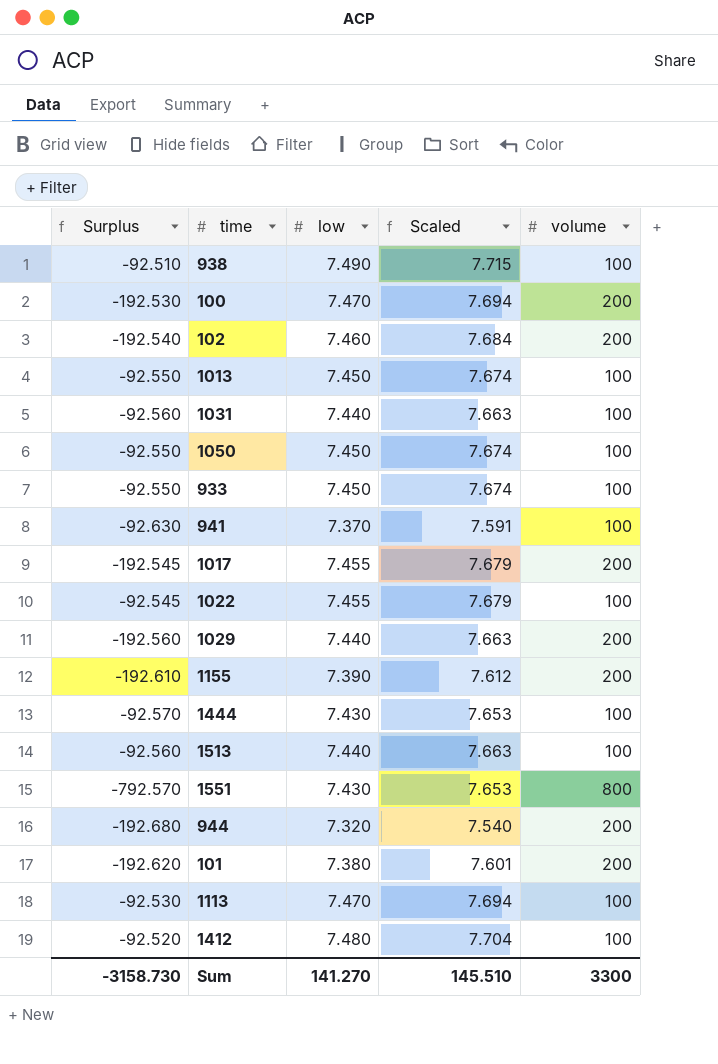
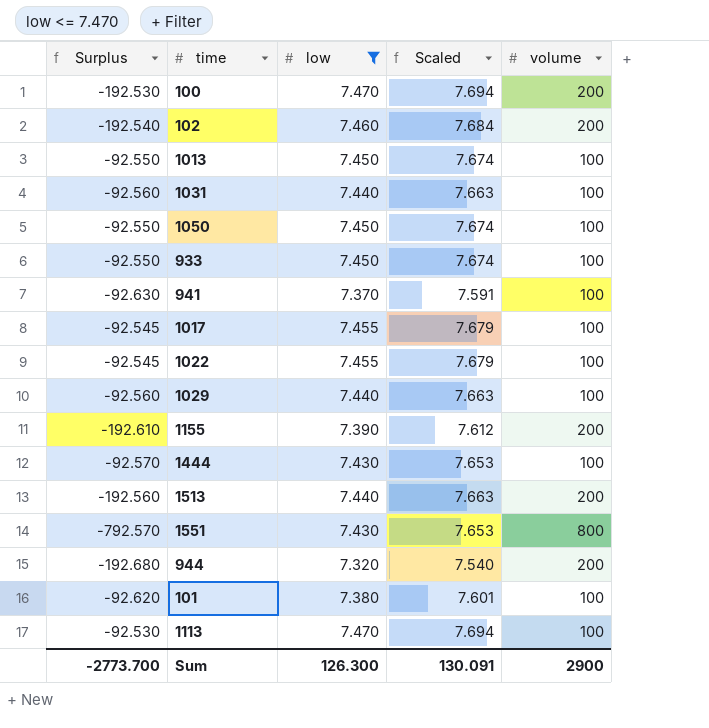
filter: none -> low <= 7.470
1017 | Surplus: -192.545 -> -92.545
1017 | volume: 200 -> 100
1029 | Surplus: -192.560 -> -92.560
1029 | volume: 200 -> 100
1513 | Surplus: -92.560 -> -192.560
1513 | volume: 100 -> 200
101 | Surplus: -192.620 -> -92.620
101 | volume: 200 -> 100
Sum | Surplus: -3158.730 -> -2773.700
Sum | low: 141.270 -> 126.300
Sum | Scaled: 145.510 -> 130.091
Sum | volume: 3300 -> 2900

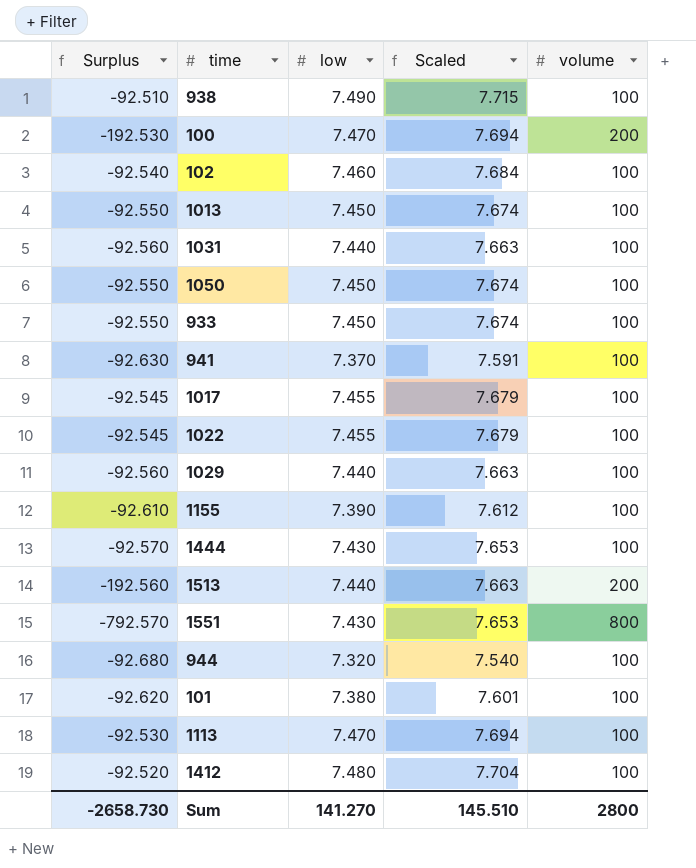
filter: low <= 7.470 -> none
102 | Surplus: -192.540 -> -92.540
102 | volume: 200 -> 100
1155 | Surplus: -192.610 -> -92.610
1155 | volume: 200 -> 100
944 | Surplus: -192.680 -> -92.680
944 | volume: 200 -> 100
Sum | Surplus: -2773.700 -> -2658.730
Sum | low: 126.300 -> 141.270
Sum | Scaled: 130.091 -> 145.510
Sum | volume: 2900 -> 2800

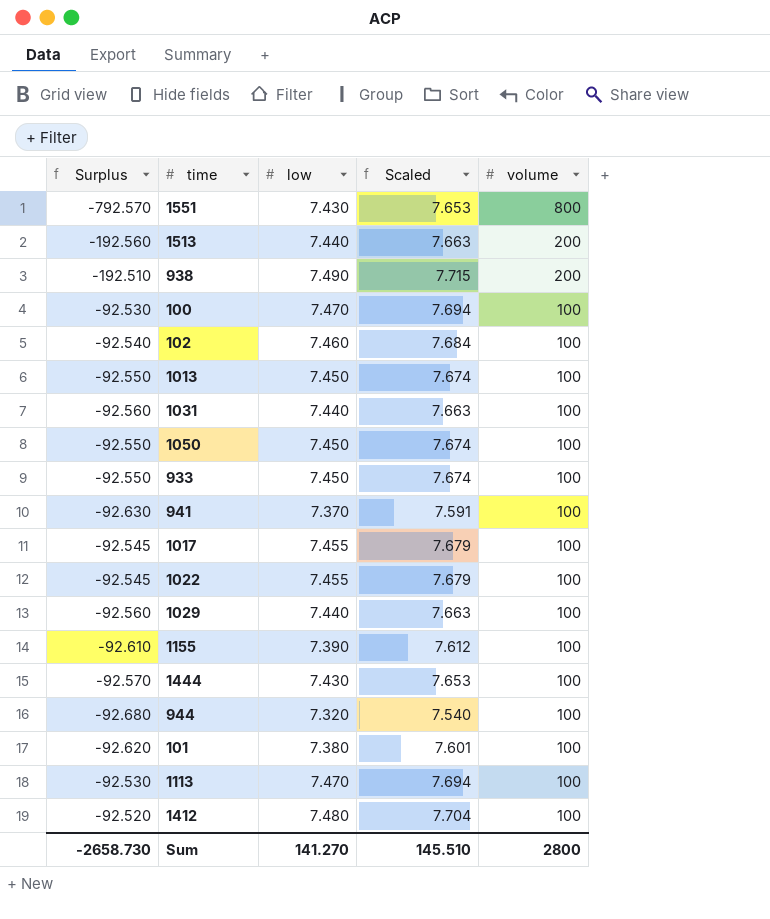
row order: none -> volume descending
938 | Surplus: -92.510 -> -192.510
938 | volume: 100 -> 200
100 | Surplus: -192.530 -> -92.530
100 | volume: 200 -> 100

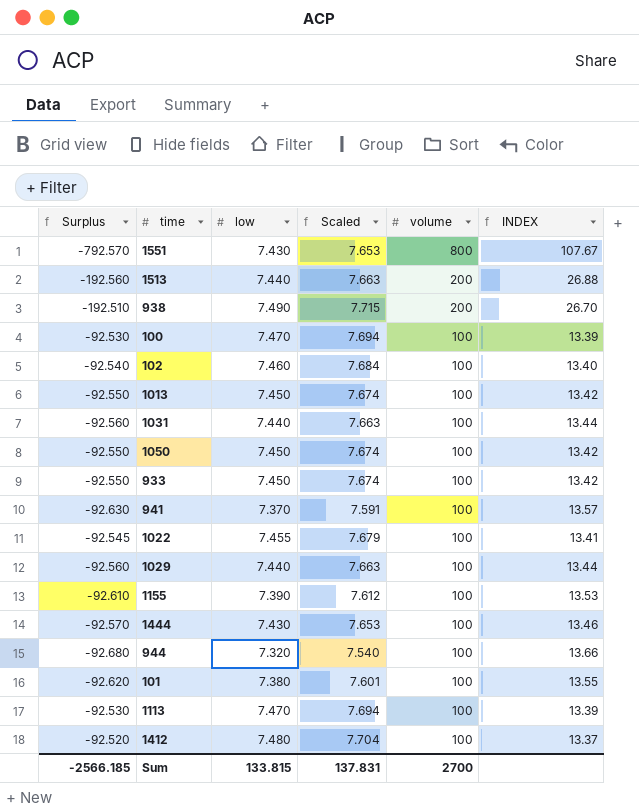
column INDEX | formula: none -> [volume] / [low]
row 1017: -92.545 | 7.455 | 7.679 | 100 -> none
Sum | Surplus: -2658.730 -> -2566.185
Sum | low: 141.270 -> 133.815
Sum | Scaled: 145.510 -> 137.831
Sum | volume: 2800 -> 2700

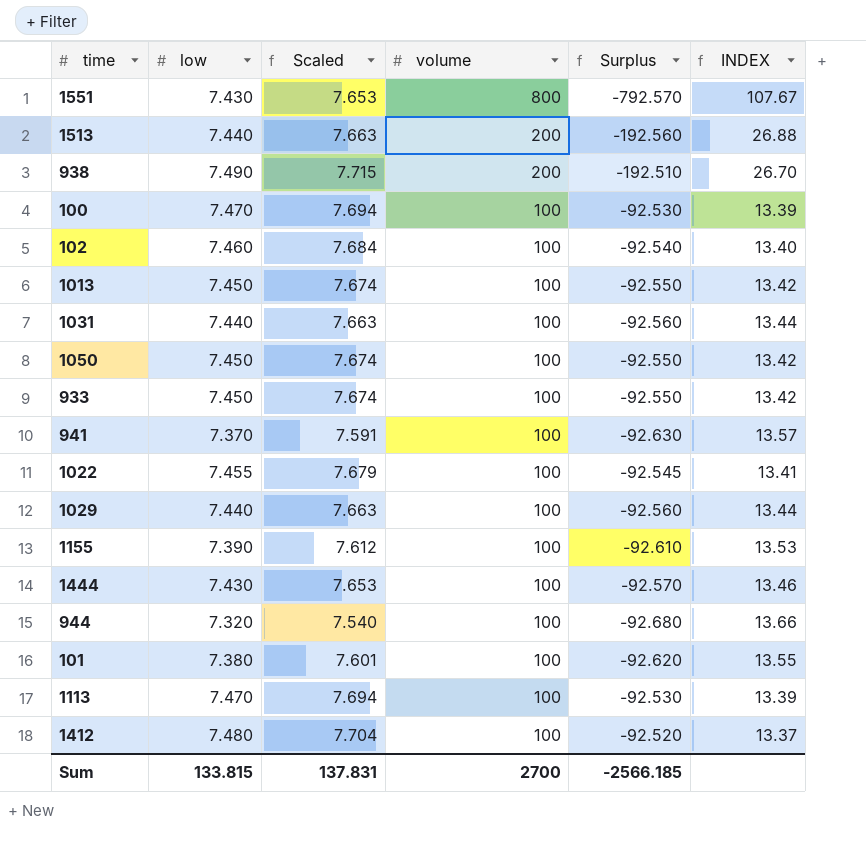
column Surplus | position: 1 -> 5

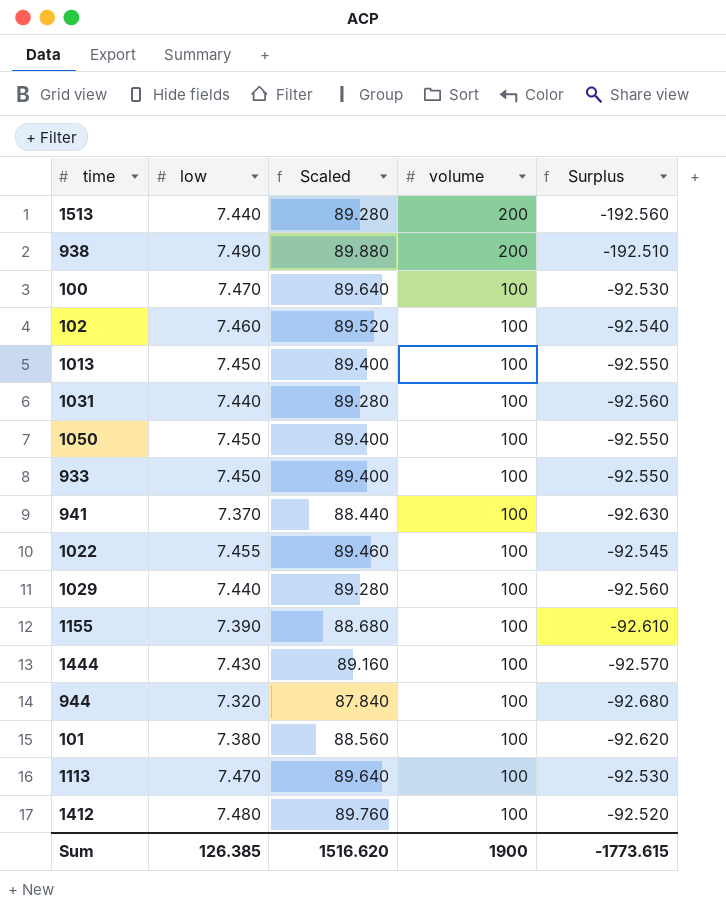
column INDEX | formula: [volume] / [low] -> none
column Scaled | formula: [low] * 1.03 -> [low] * 12
row 1551: 7.430 | 7.653 | 800 | -792.570 | 107.67 -> none
Sum | low: 133.815 -> 126.385
Sum | Scaled: 137.831 -> 1516.620
Sum | volume: 2700 -> 1900
Sum | Surplus: -2566.185 -> -1773.615

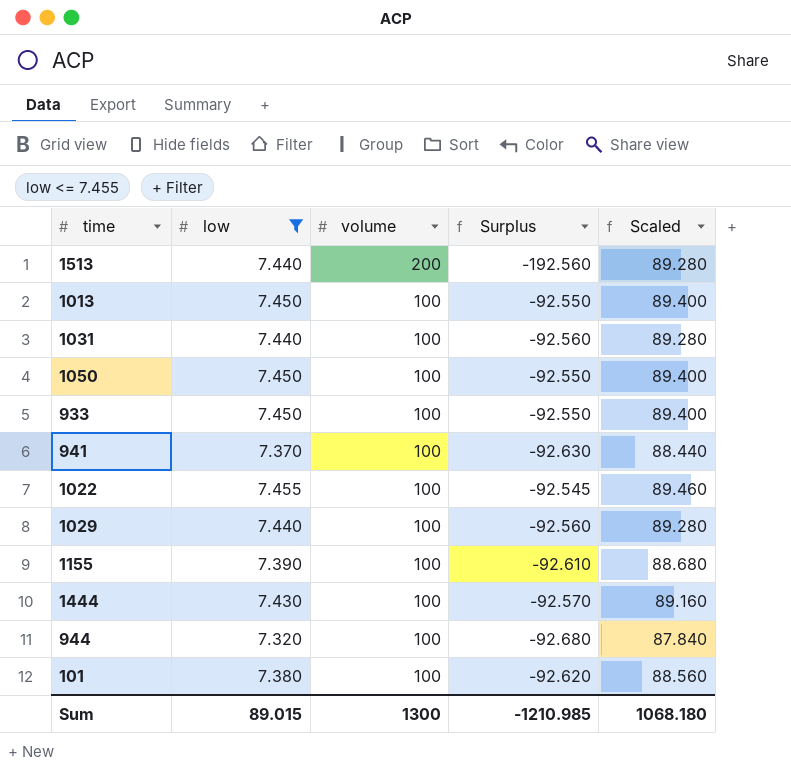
filter: none -> low <= 7.455
column Scaled | position: 3 -> 5
Sum | low: 126.385 -> 89.015
Sum | volume: 1900 -> 1300
Sum | Surplus: -1773.615 -> -1210.985
Sum | Scaled: 1516.620 -> 1068.180

